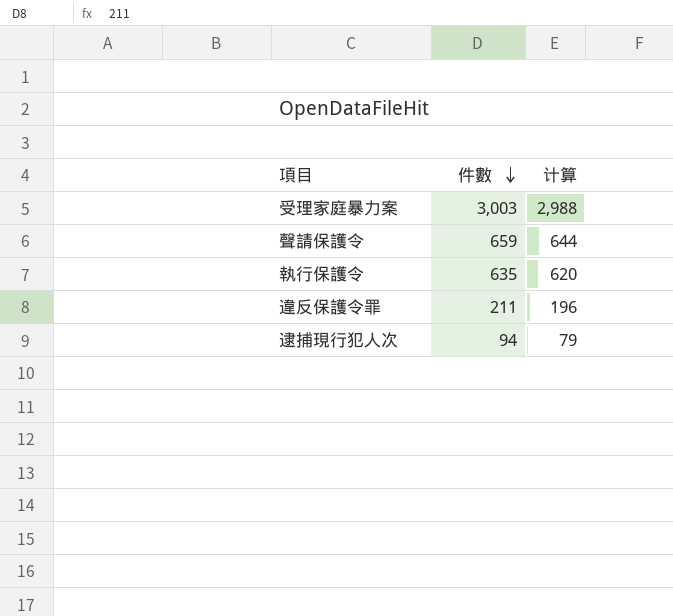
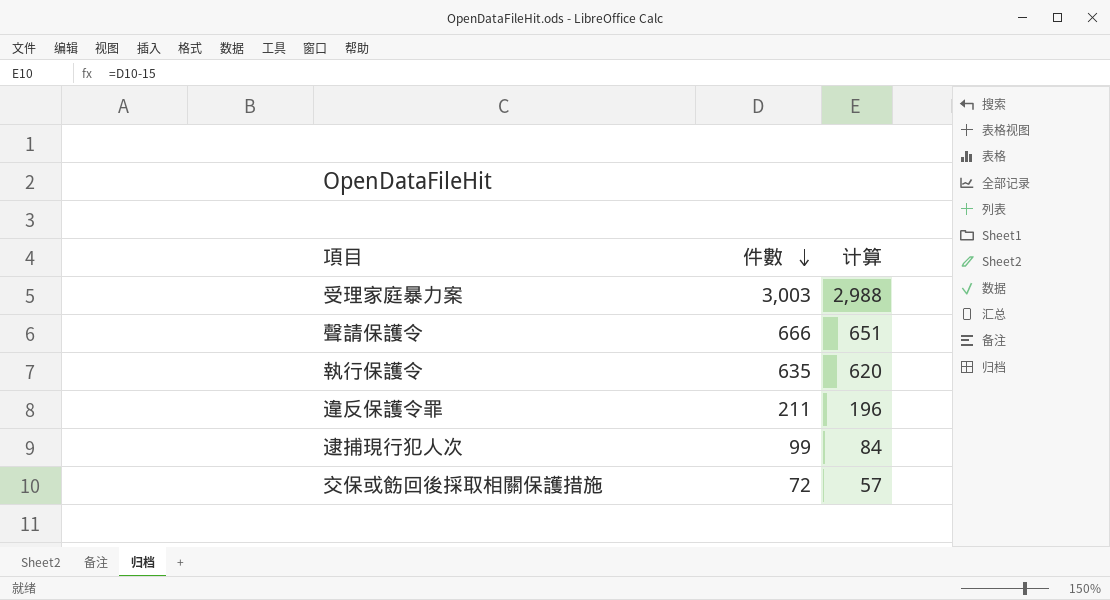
聲請保護令 | 件數: 659 -> 666
聲請保護令 | 计算: 644 -> 651
逮捕現行犯人次 | 件數: 94 -> 99
逮捕現行犯人次 | 计算: 79 -> 84
row 交保或飭回後採取相關保護措施: none -> 72 | 57

